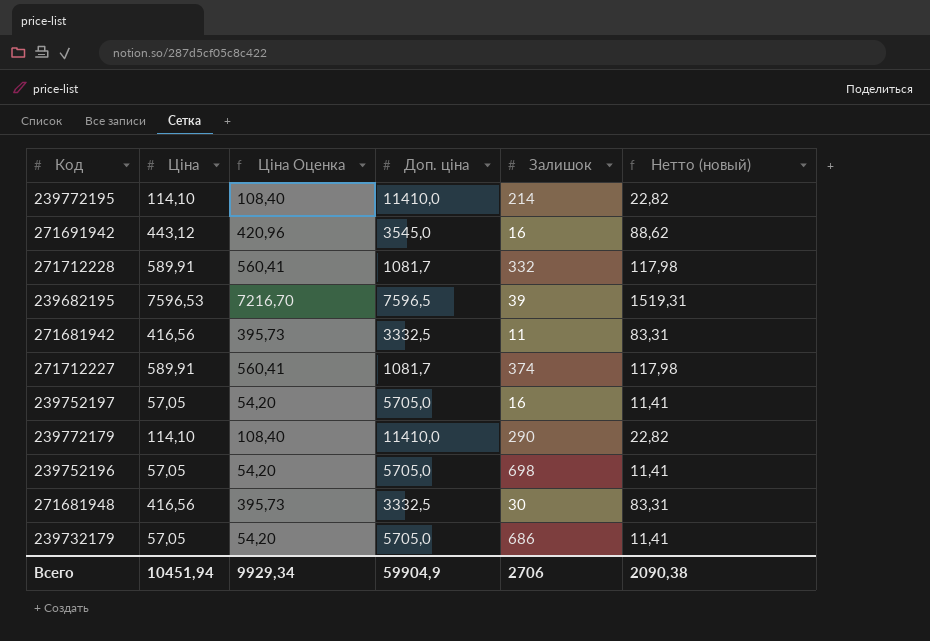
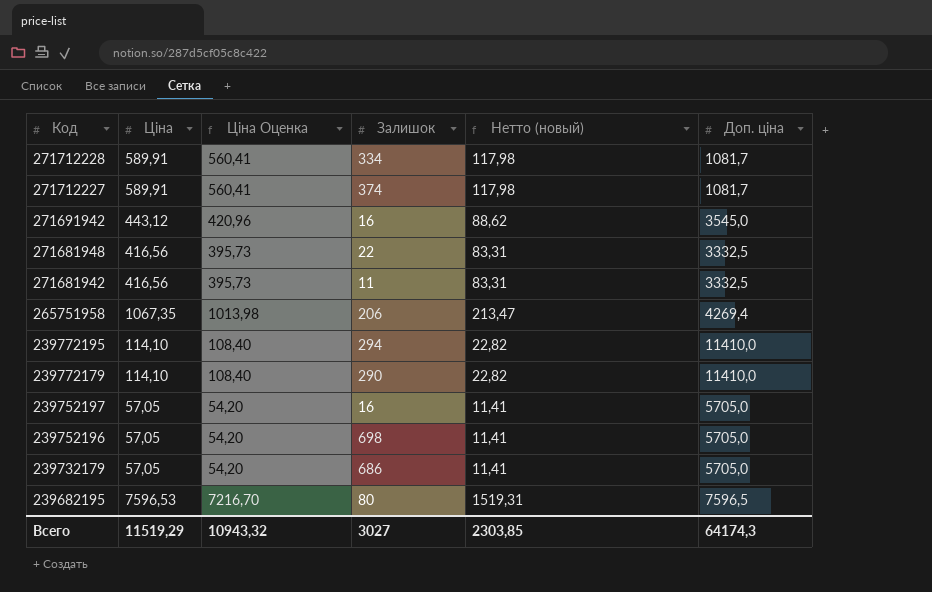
row order: none -> Код descending
column Доп. ціна | position: 4 -> 6
271712228 | Залишок: 332 -> 334
271681948 | Залишок: 30 -> 22
row 265751958: none -> 1067,35 | 1013,98 | 206 | 213,47 | 4269,4
239772195 | Залишок: 214 -> 294
239682195 | Залишок: 39 -> 80
Всего | Ціна: 10451,94 -> 11519,29
Всего | Ціна Оценка: 9929,34 -> 10943,32
Всего | Залишок: 2706 -> 3027
Всего | Нетто (новый): 2090,38 -> 2303,85
Всего | Доп. ціна: 59904,9 -> 64174,3

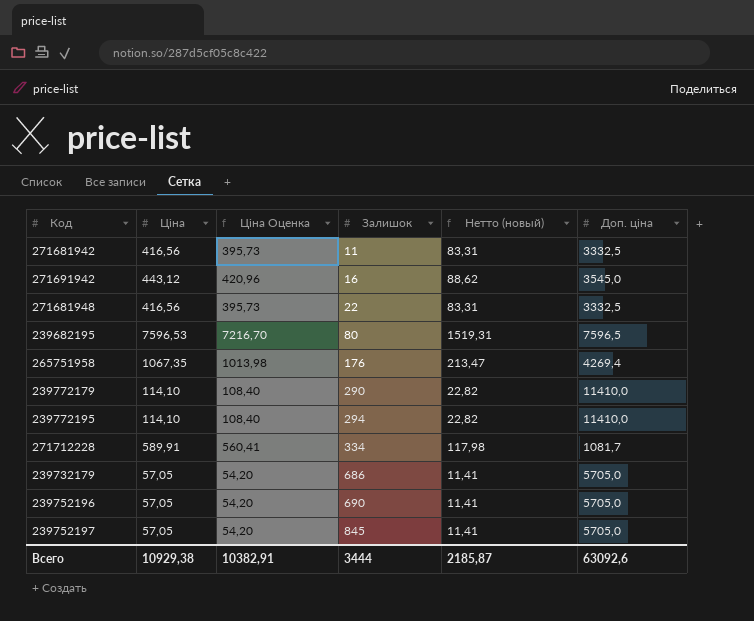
row order: Код descending -> Залишок ascending
row 271712227: 589,91 | 560,41 | 374 | 117,98 | 1081,7 -> none
265751958 | Залишок: 206 -> 176
239752196 | Залишок: 698 -> 690
239752197 | Залишок: 16 -> 845
Всего | Ціна: 11519,29 -> 10929,38
Всего | Ціна Оценка: 10943,32 -> 10382,91
Всего | Залишок: 3027 -> 3444
Всего | Нетто (новый): 2303,85 -> 2185,87
Всего | Доп. ціна: 64174,3 -> 63092,6

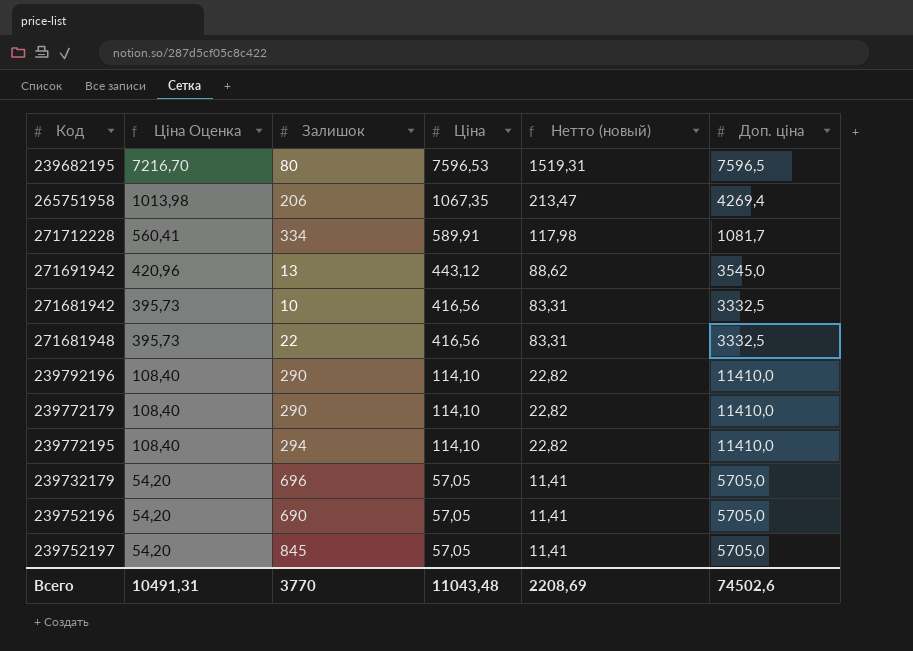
row order: Залишок ascending -> Ціна Оценка descending
column Ціна | position: 2 -> 4
265751958 | Залишок: 176 -> 206
271691942 | Залишок: 16 -> 13
271681942 | Залишок: 11 -> 10
row 239792196: none -> 108,40 | 290 | 114,10 | 22,82 | 11410,0
239732179 | Залишок: 686 -> 696
Всего | Ціна Оценка: 10382,91 -> 10491,31
Всего | Залишок: 3444 -> 3770
Всего | Ціна: 10929,38 -> 11043,48
Всего | Нетто (новый): 2185,87 -> 2208,69
Всего | Доп. ціна: 63092,6 -> 74502,6

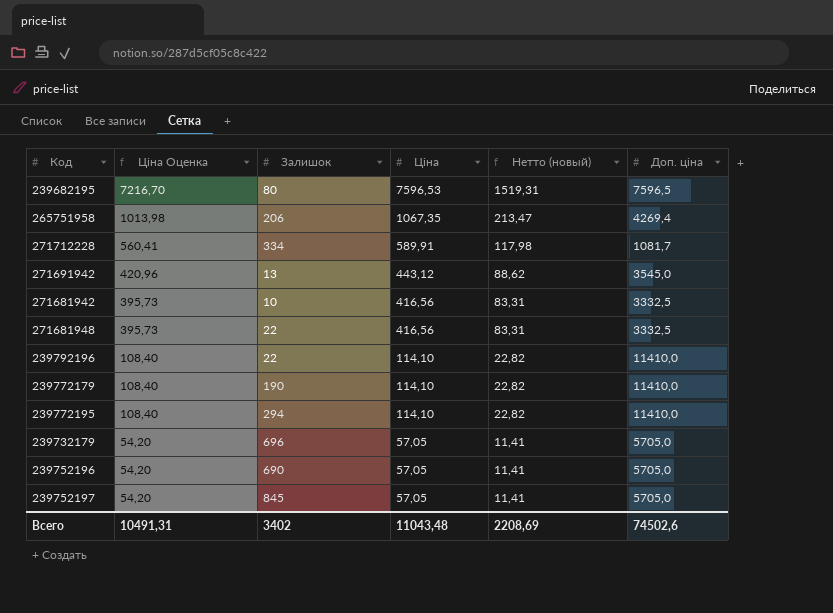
239792196 | Залишок: 290 -> 22
239772179 | Залишок: 290 -> 190
Всего | Залишок: 3770 -> 3402

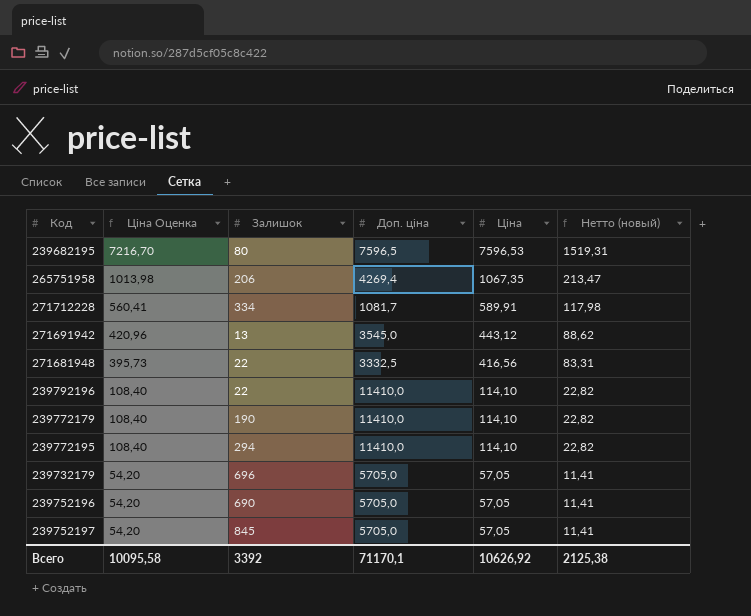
column Доп. ціна | position: 6 -> 4
row 271681942: 395,73 | 10 | 416,56 | 83,31 | 3332,5 -> none
Всего | Ціна Оценка: 10491,31 -> 10095,58
Всего | Залишок: 3402 -> 3392
Всего | Доп. ціна: 74502,6 -> 71170,1
Всего | Ціна: 11043,48 -> 10626,92
Всего | Нетто (новый): 2208,69 -> 2125,38

